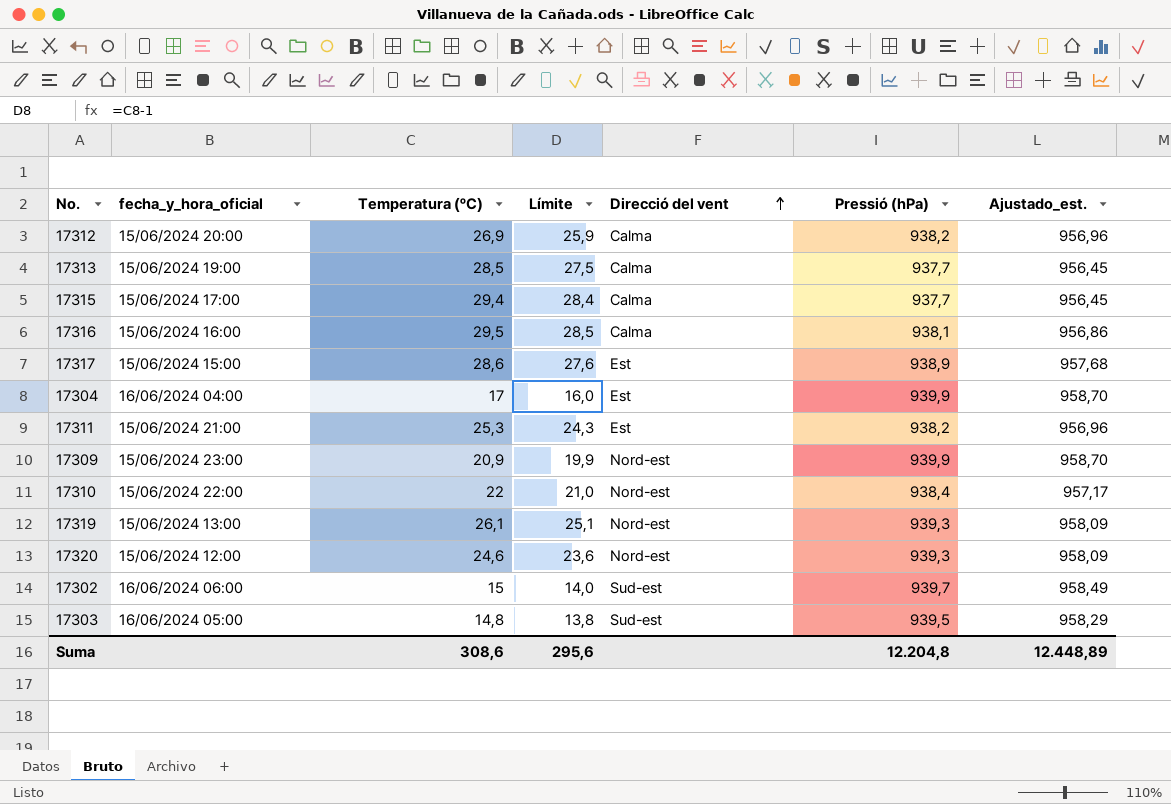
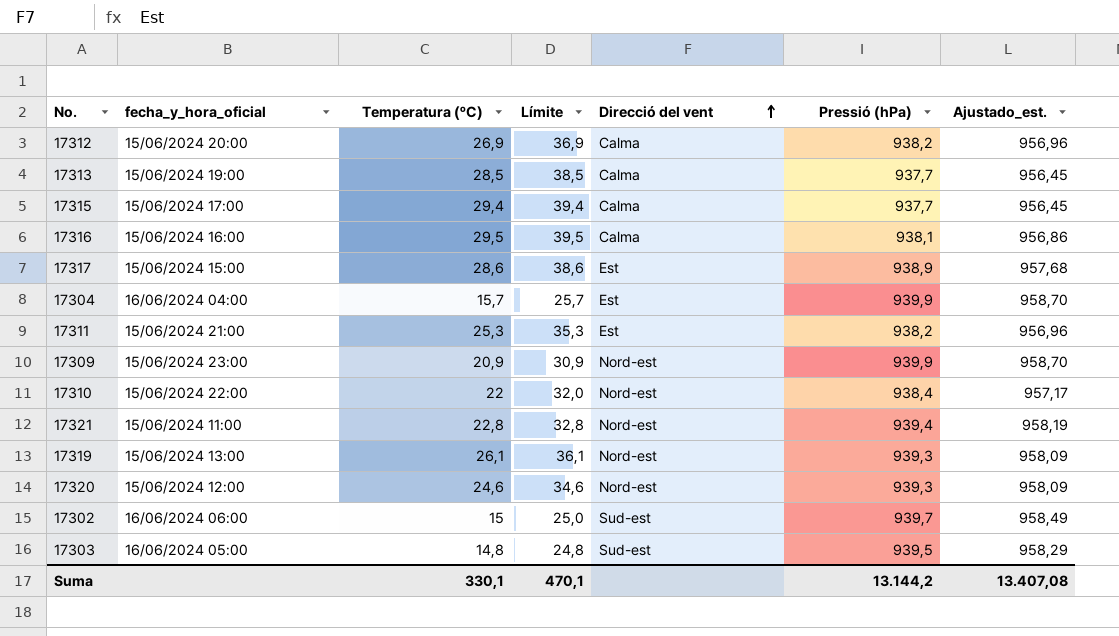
column Límite | formula: [Temperatura (ºC)] - 1 -> [Temperatura (ºC)] + 10
17304 | Temperatura (ºC): 17 -> 15,7
row 17321: none -> 15/06/2024 11:00 | 22,8 | 32,8 | Nord-est | 939,4 | 958,19
Suma | Temperatura (ºC): 308,6 -> 330,1
Suma | Límite: 295,6 -> 470,1
Suma | Pressió (hPa): 12.204,8 -> 13.144,2
Suma | Ajustado_est.: 12.448,89 -> 13.407,08

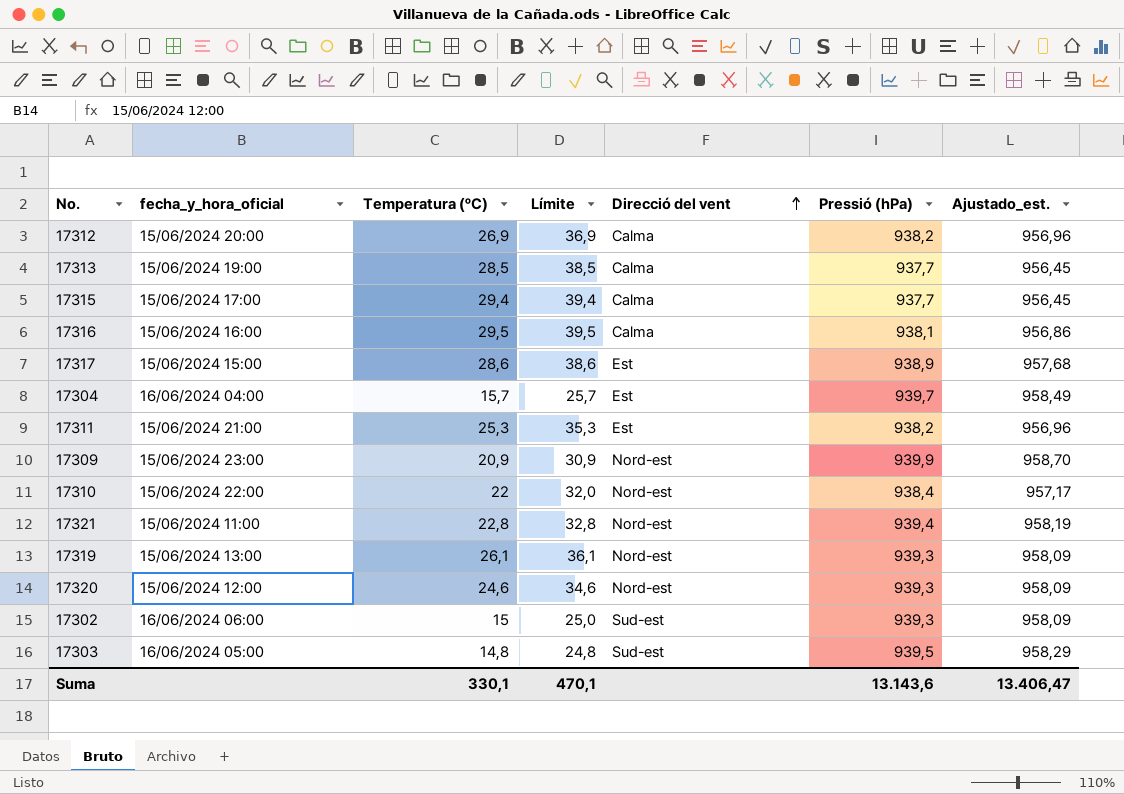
17304 | Pressió (hPa): 939,9 -> 939,7
17304 | Ajustado_est.: 958,70 -> 958,49
17302 | Pressió (hPa): 939,7 -> 939,3
17302 | Ajustado_est.: 958,49 -> 958,09
Suma | Pressió (hPa): 13.144,2 -> 13.143,6
Suma | Ajustado_est.: 13.407,08 -> 13.406,47

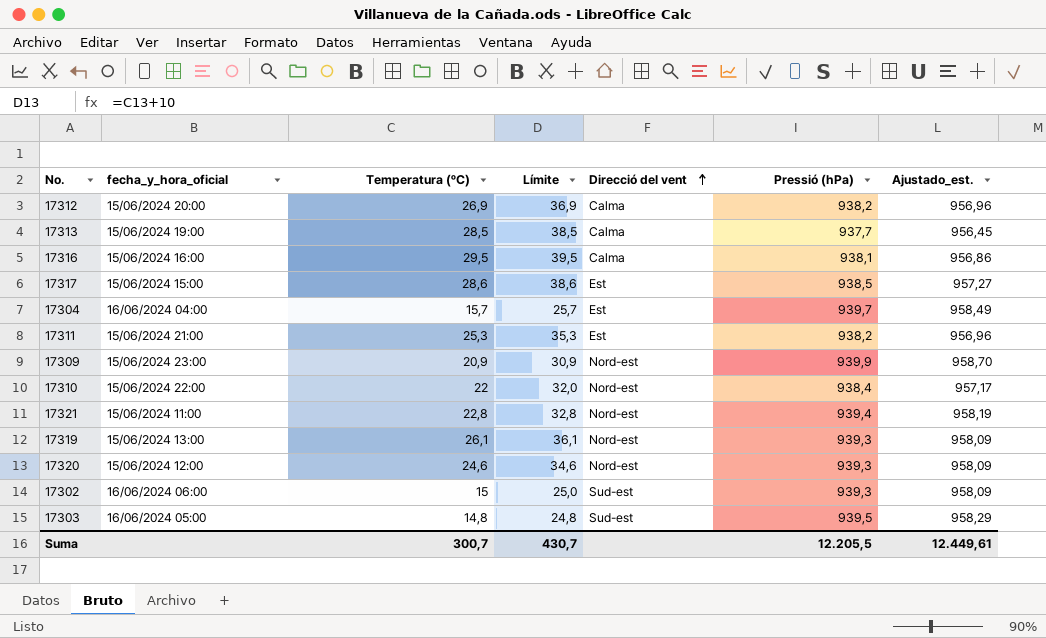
row 17315: 15/06/2024 17:00 | 29,4 | 39,4 | Calma | 937,7 | 956,45 -> none
17317 | Pressió (hPa): 938,9 -> 938,5
17317 | Ajustado_est.: 957,68 -> 957,27
Suma | Temperatura (ºC): 330,1 -> 300,7
Suma | Límite: 470,1 -> 430,7
Suma | Pressió (hPa): 13.143,6 -> 12.205,5
Suma | Ajustado_est.: 13.406,47 -> 12.449,61

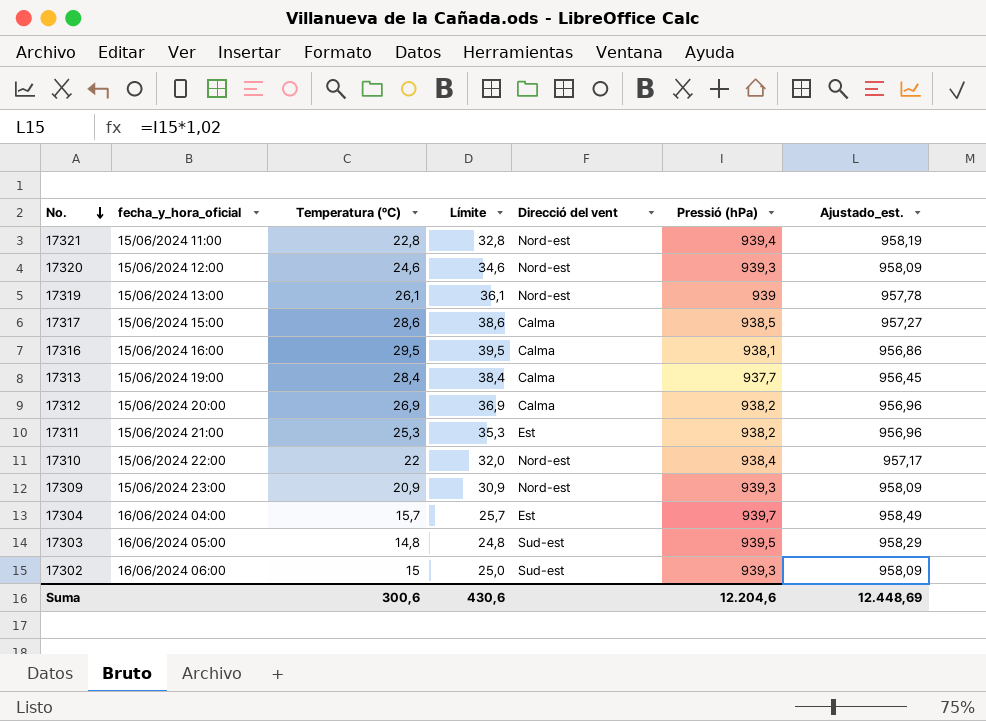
row order: Direcció del vent ascending -> No. descending
17319 | Pressió (hPa): 939,3 -> 939
17319 | Ajustado_est.: 958,09 -> 957,78
17317 | Direcció del vent: Est -> Calma
17313 | Temperatura (ºC): 28,5 -> 28,4
17313 | Límite: 38,5 -> 38,4
17309 | Pressió (hPa): 939,9 -> 939,3
17309 | Ajustado_est.: 958,70 -> 958,09
Suma | Temperatura (ºC): 300,7 -> 300,6
Suma | Límite: 430,7 -> 430,6
Suma | Pressió (hPa): 12.205,5 -> 12.204,6
Suma | Ajustado_est.: 12.449,61 -> 12.448,69

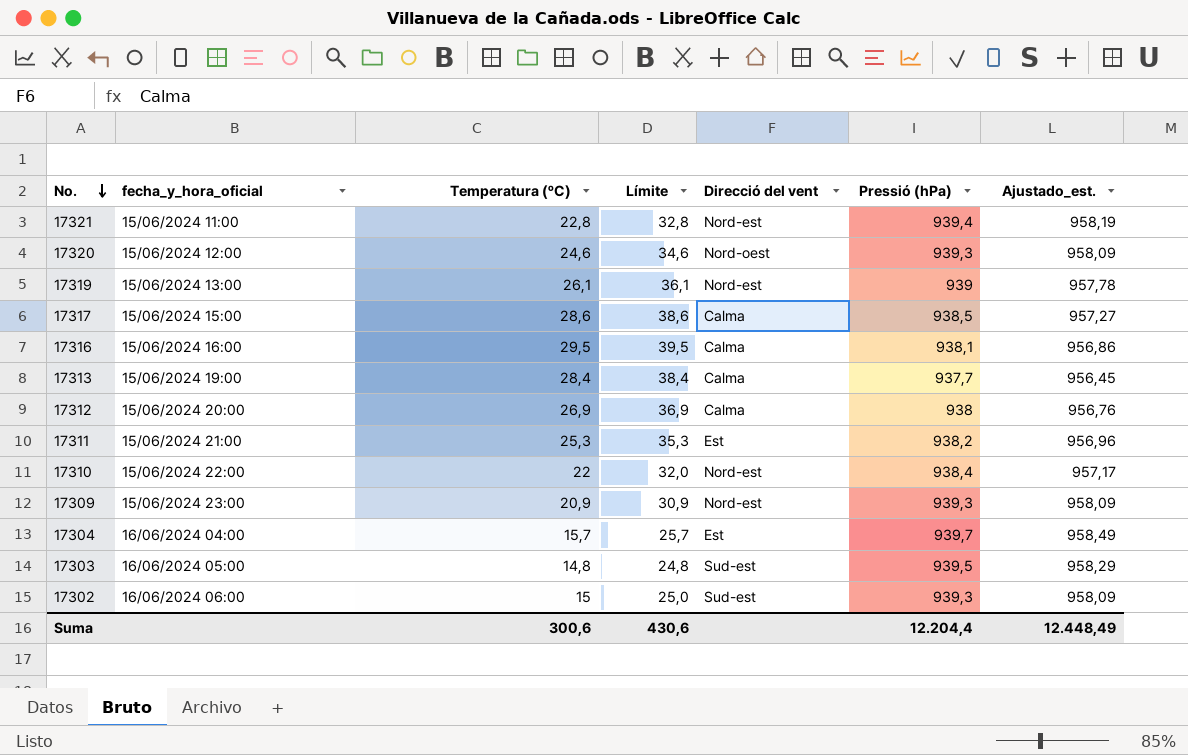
17320 | Direcció del vent: Nord-est -> Nord-oest
17312 | Pressió (hPa): 938,2 -> 938
17312 | Ajustado_est.: 956,96 -> 956,76
Suma | Pressió (hPa): 12.204,6 -> 12.204,4
Suma | Ajustado_est.: 12.448,69 -> 12.448,49

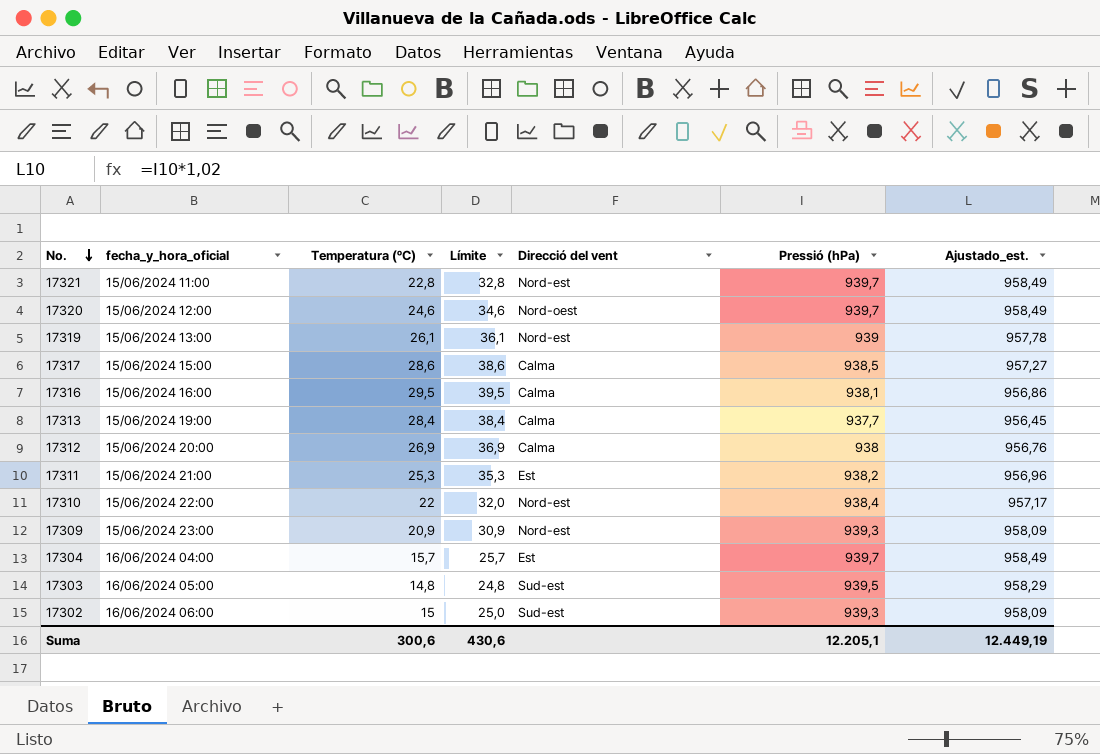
17321 | Pressió (hPa): 939,4 -> 939,7
17321 | Ajustado_est.: 958,19 -> 958,49
17320 | Pressió (hPa): 939,3 -> 939,7
17320 | Ajustado_est.: 958,09 -> 958,49
Suma | Pressió (hPa): 12.204,4 -> 12.205,1
Suma | Ajustado_est.: 12.448,49 -> 12.449,19

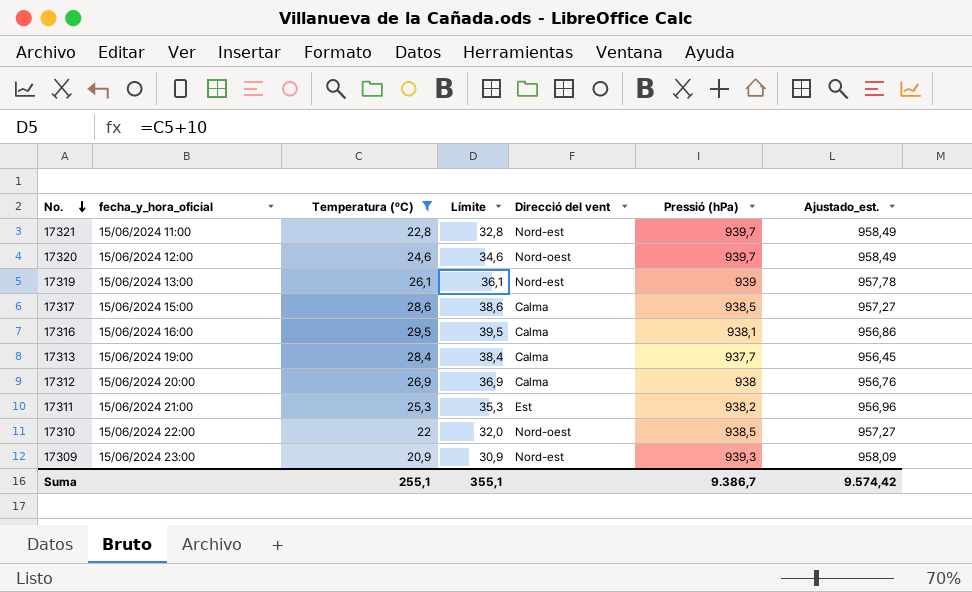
filter: none -> Temperatura (ºC) >= 20,9
17310 | Direcció del vent: Nord-est -> Nord-oest
17310 | Pressió (hPa): 938,4 -> 938,5
17310 | Ajustado_est.: 957,17 -> 957,27
Suma | Temperatura (ºC): 300,6 -> 255,1
Suma | Límite: 430,6 -> 355,1
Suma | Pressió (hPa): 12.205,1 -> 9.386,7
Suma | Ajustado_est.: 12.449,19 -> 9.574,42

